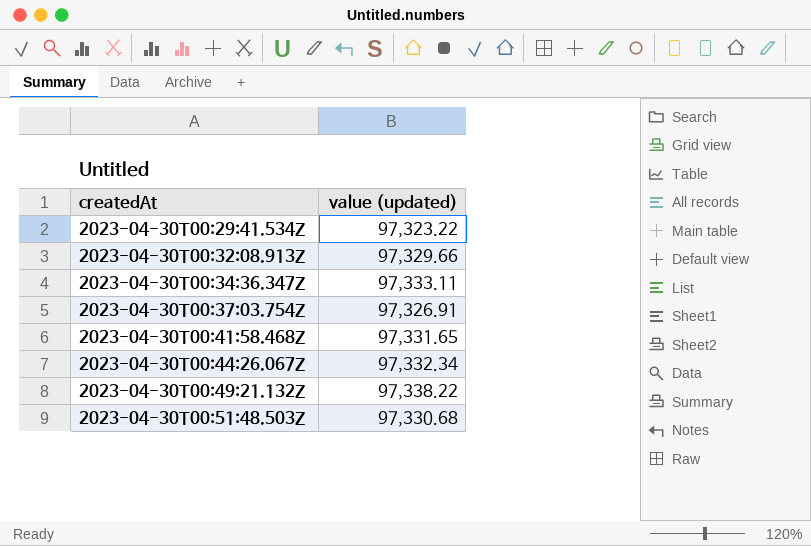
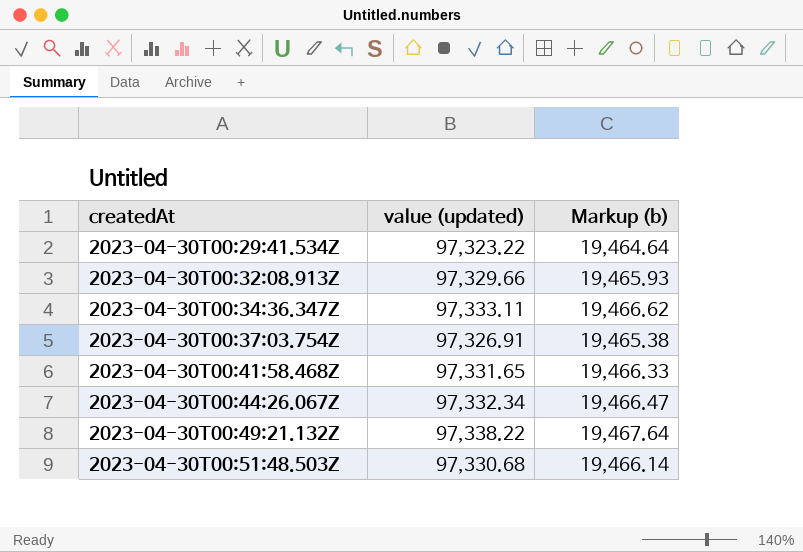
column Markup (b) | formula: none -> [value (updated)] * 0.2

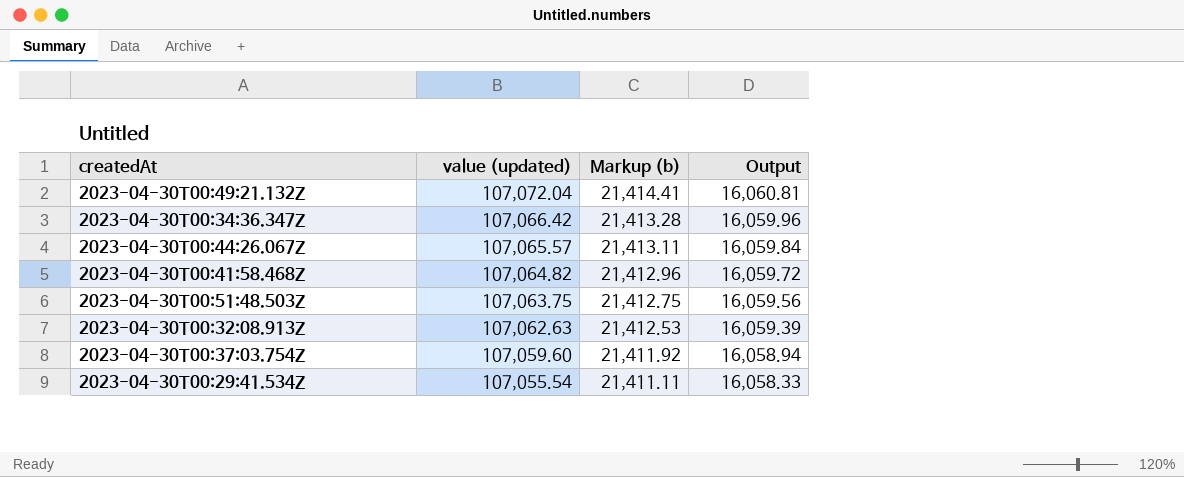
row order: createdAt ascending -> value (updated) descending
column Output | formula: none -> [value (updated)] * 0.15
2023-04-30T00:49:21.132Z | value (updated): 97,338.22 -> 107,072.04
2023-04-30T00:49:21.132Z | Markup (b): 19,467.64 -> 21,414.41
2023-04-30T00:34:36.347Z | value (updated): 97,333.11 -> 107,066.42
2023-04-30T00:34:36.347Z | Markup (b): 19,466.62 -> 21,413.28
2023-04-30T00:44:26.067Z | value (updated): 97,332.34 -> 107,065.57
2023-04-30T00:44:26.067Z | Markup (b): 19,466.47 -> 21,413.11
2023-04-30T00:41:58.468Z | value (updated): 97,331.65 -> 107,064.82
2023-04-30T00:41:58.468Z | Markup (b): 19,466.33 -> 21,412.96
2023-04-30T00:51:48.503Z | value (updated): 97,330.68 -> 107,063.75
2023-04-30T00:51:48.503Z | Markup (b): 19,466.14 -> 21,412.75
2023-04-30T00:32:08.913Z | value (updated): 97,329.66 -> 107,062.63
2023-04-30T00:32:08.913Z | Markup (b): 19,465.93 -> 21,412.53
2023-04-30T00:37:03.754Z | value (updated): 97,326.91 -> 107,059.60
2023-04-30T00:37:03.754Z | Markup (b): 19,465.38 -> 21,411.92
2023-04-30T00:29:41.534Z | value (updated): 97,323.22 -> 107,055.54
2023-04-30T00:29:41.534Z | Markup (b): 19,464.64 -> 21,411.11

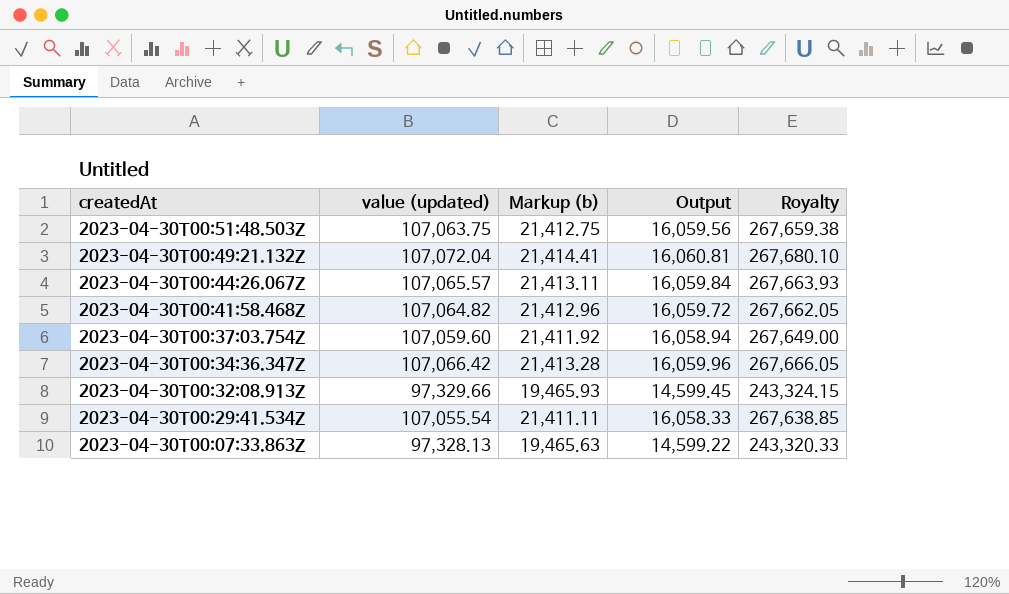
row order: value (updated) descending -> createdAt descending
column Royalty | formula: none -> [value (updated)] * 2.5
2023-04-30T00:32:08.913Z | value (updated): 107,062.63 -> 97,329.66
2023-04-30T00:32:08.913Z | Markup (b): 21,412.53 -> 19,465.93
2023-04-30T00:32:08.913Z | Output: 16,059.39 -> 14,599.45
row 2023-04-30T00:07:33.863Z: none -> 97,328.13 | 19,465.63 | 14,599.22 | 243,320.33

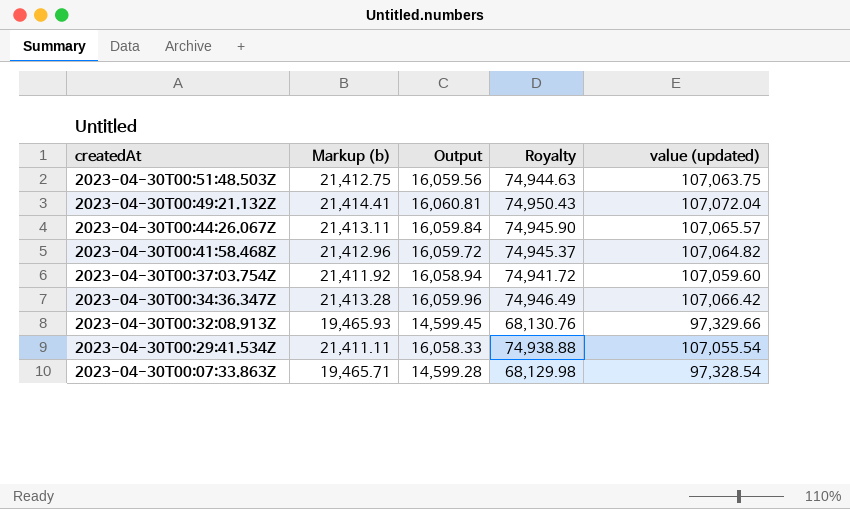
column Royalty | formula: [value (updated)] * 2.5 -> [value (updated)] * 0.7
column value (updated) | position: 2 -> 5
2023-04-30T00:07:33.863Z | Markup (b): 19,465.63 -> 19,465.71
2023-04-30T00:07:33.863Z | Output: 14,599.22 -> 14,599.28
2023-04-30T00:07:33.863Z | value (updated): 97,328.13 -> 97,328.54

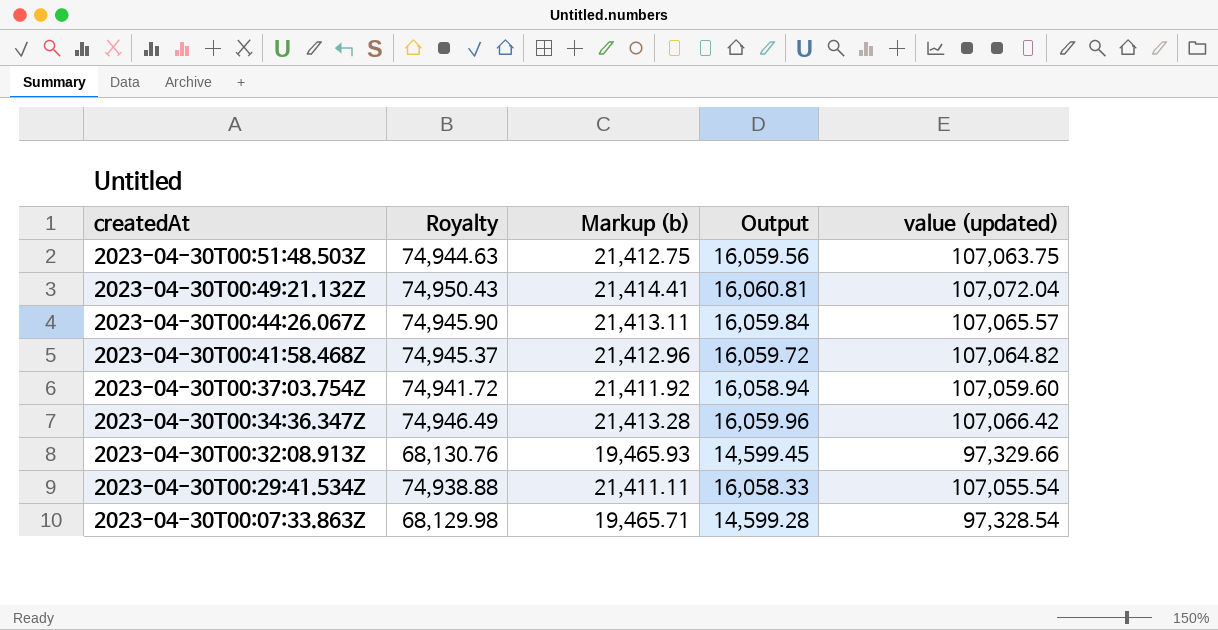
column Royalty | position: 4 -> 2

